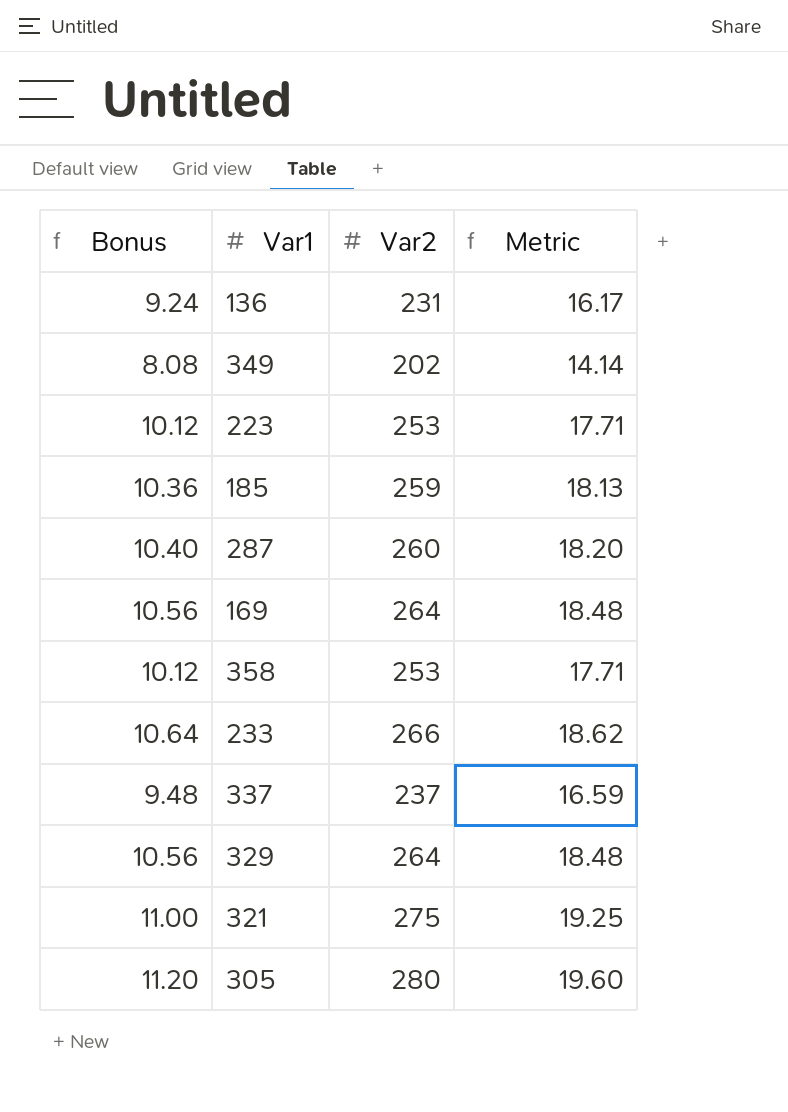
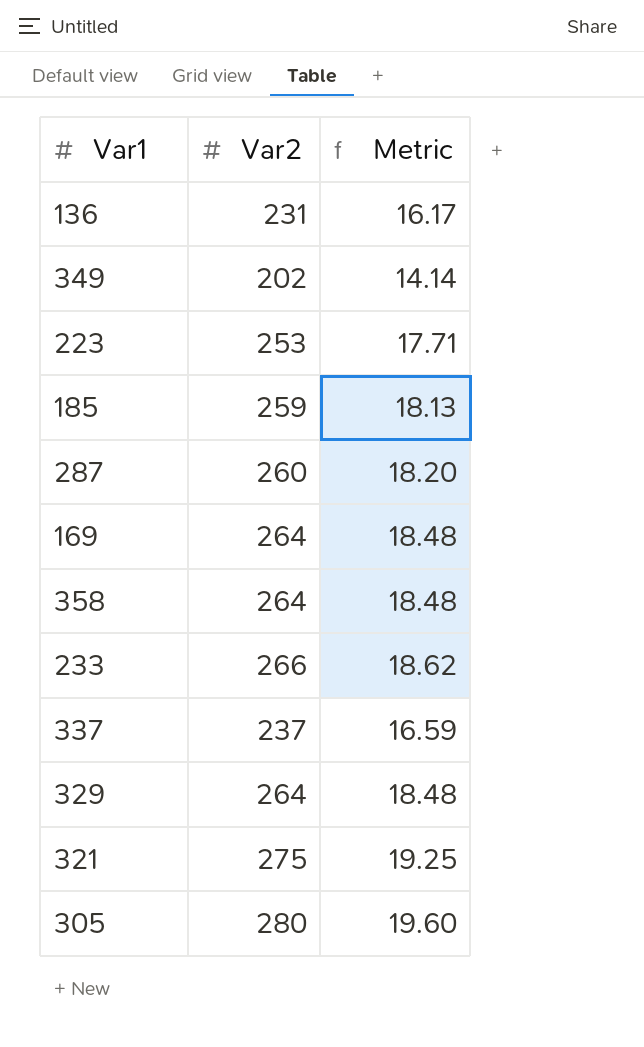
column Bonus | formula: [Var2] * 0.04 -> none
358 | Var2: 253 -> 264
358 | Metric: 17.71 -> 18.48

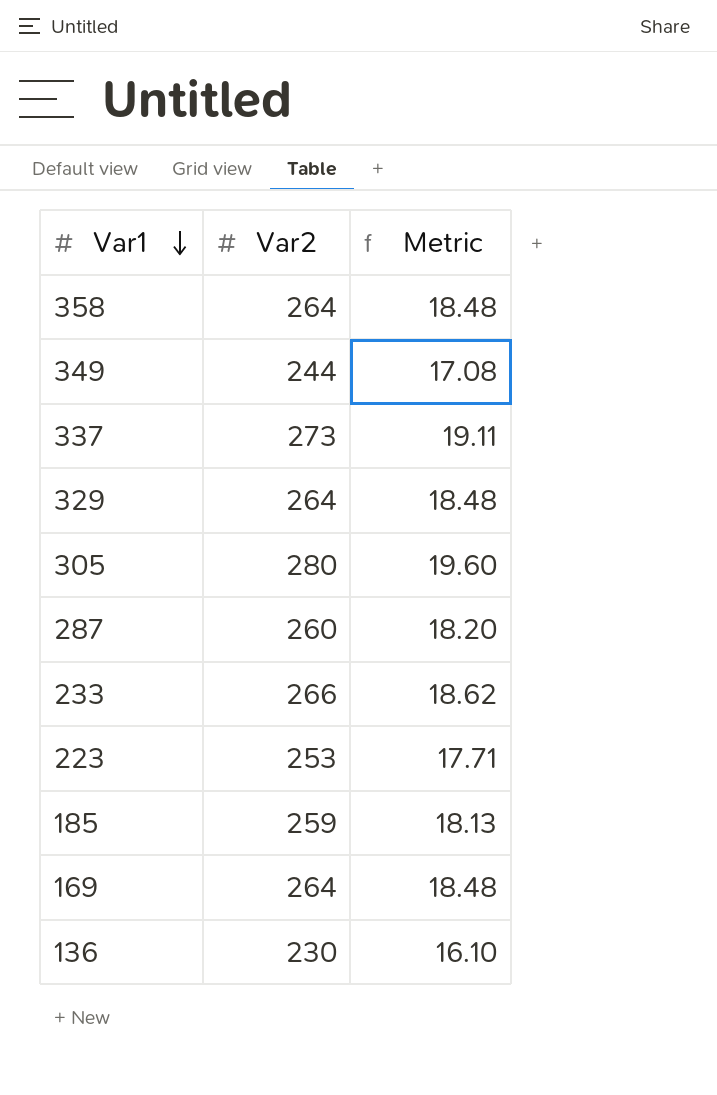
row order: none -> Var1 descending
row 321: 275 | 19.25 -> none
349 | Var2: 202 -> 244
349 | Metric: 14.14 -> 17.08
337 | Var2: 237 -> 273
337 | Metric: 16.59 -> 19.11
136 | Var2: 231 -> 230
136 | Metric: 16.17 -> 16.10

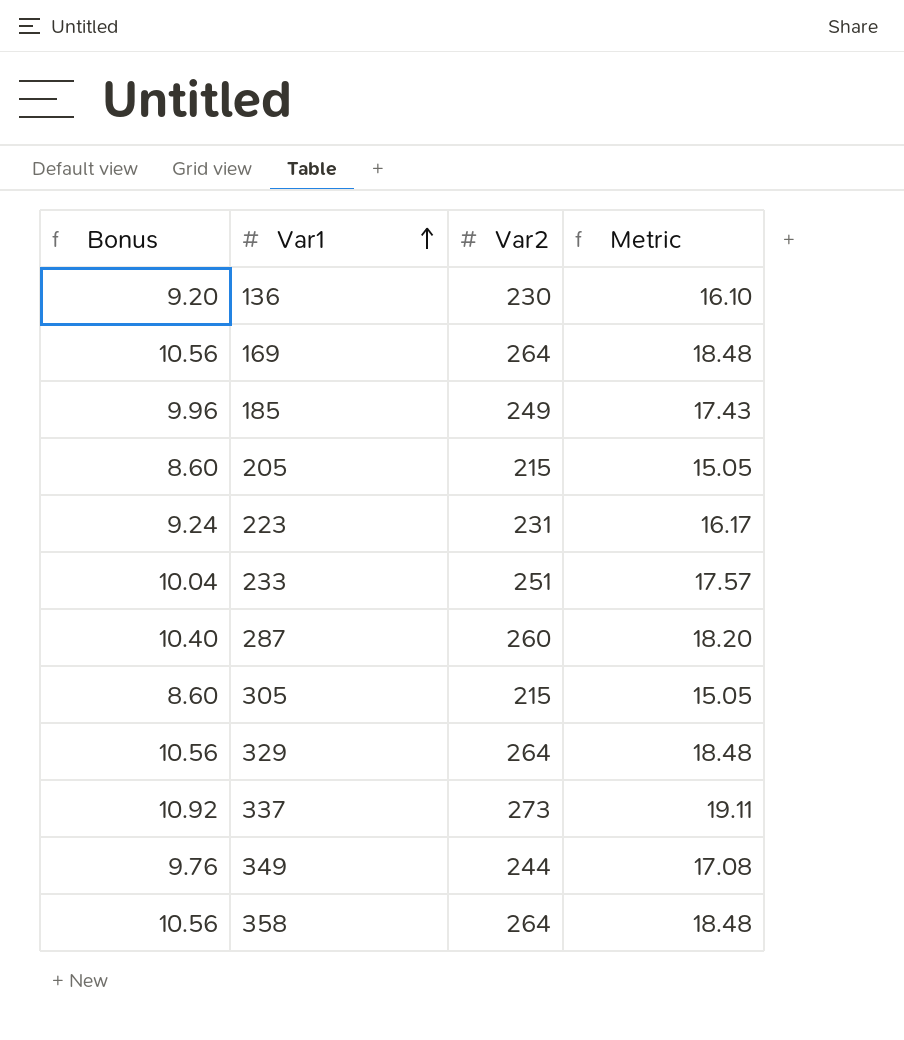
row order: Var1 descending -> Var1 ascending
column Bonus | formula: none -> [Var2] * 0.04
185 | Var2: 259 -> 249
185 | Metric: 18.13 -> 17.43
row 205: none -> 8.60 | 215 | 15.05
223 | Var2: 253 -> 231
223 | Metric: 17.71 -> 16.17
233 | Var2: 266 -> 251
233 | Metric: 18.62 -> 17.57
305 | Var2: 280 -> 215
305 | Metric: 19.60 -> 15.05

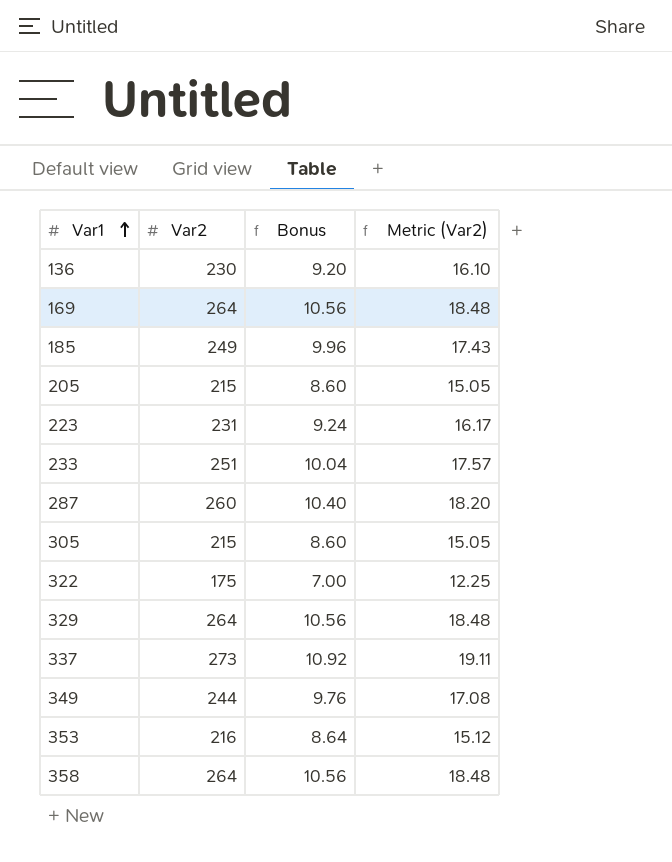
column Bonus | position: 1 -> 3
column name: Metric -> Metric (Var2)
row 322: none -> 175 | 7.00 | 12.25
row 353: none -> 216 | 8.64 | 15.12

